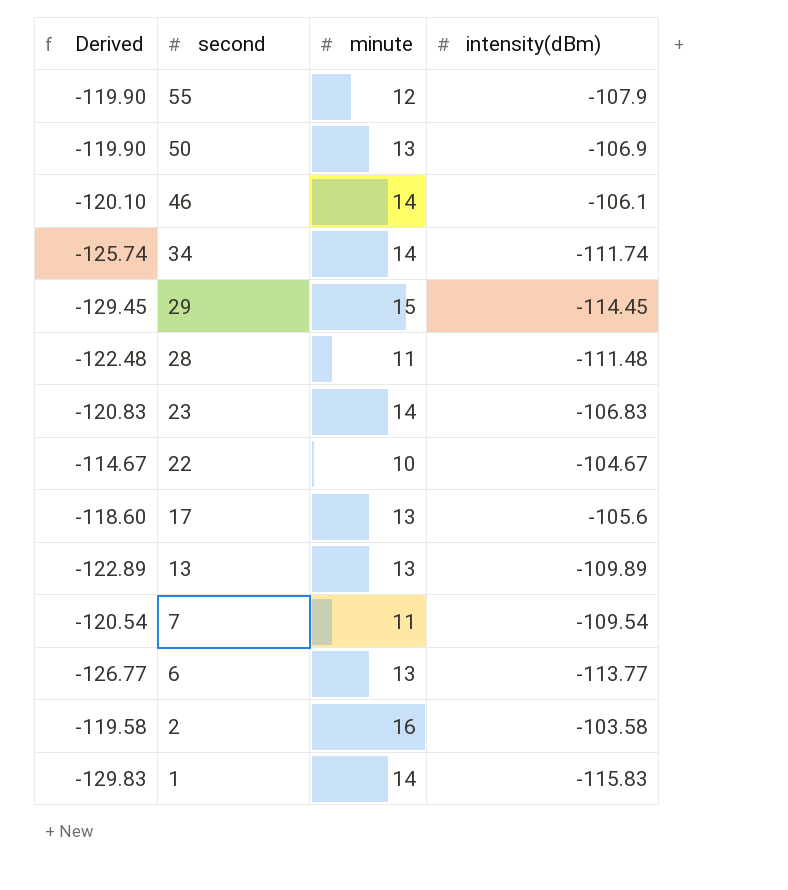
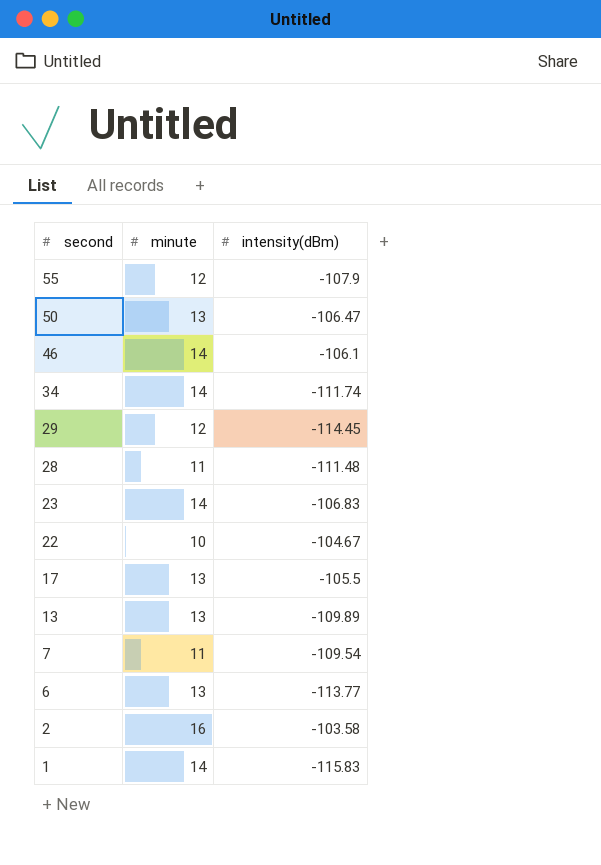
column Derived | formula: [intensity(dBm)] - [minute] -> none
50 | intensity(dBm): -106.9 -> -106.47
29 | minute: 15 -> 12
17 | intensity(dBm): -105.6 -> -105.5

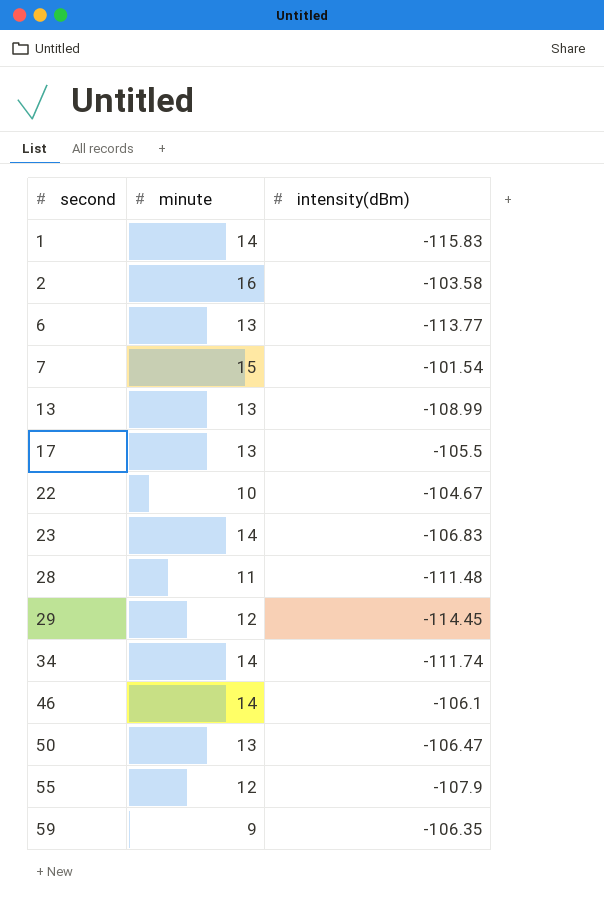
row order: second descending -> second ascending
7 | minute: 11 -> 15
7 | intensity(dBm): -109.54 -> -101.54
13 | intensity(dBm): -109.89 -> -108.99
row 59: none -> 9 | -106.35

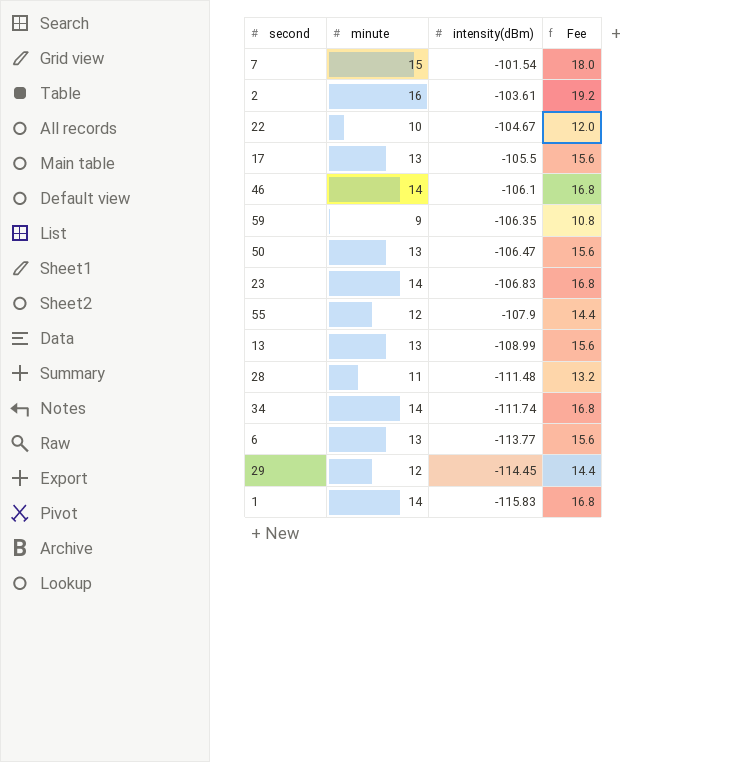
row order: second ascending -> intensity(dBm) descending
column Fee | formula: none -> [minute] * 1.2
2 | intensity(dBm): -103.58 -> -103.61

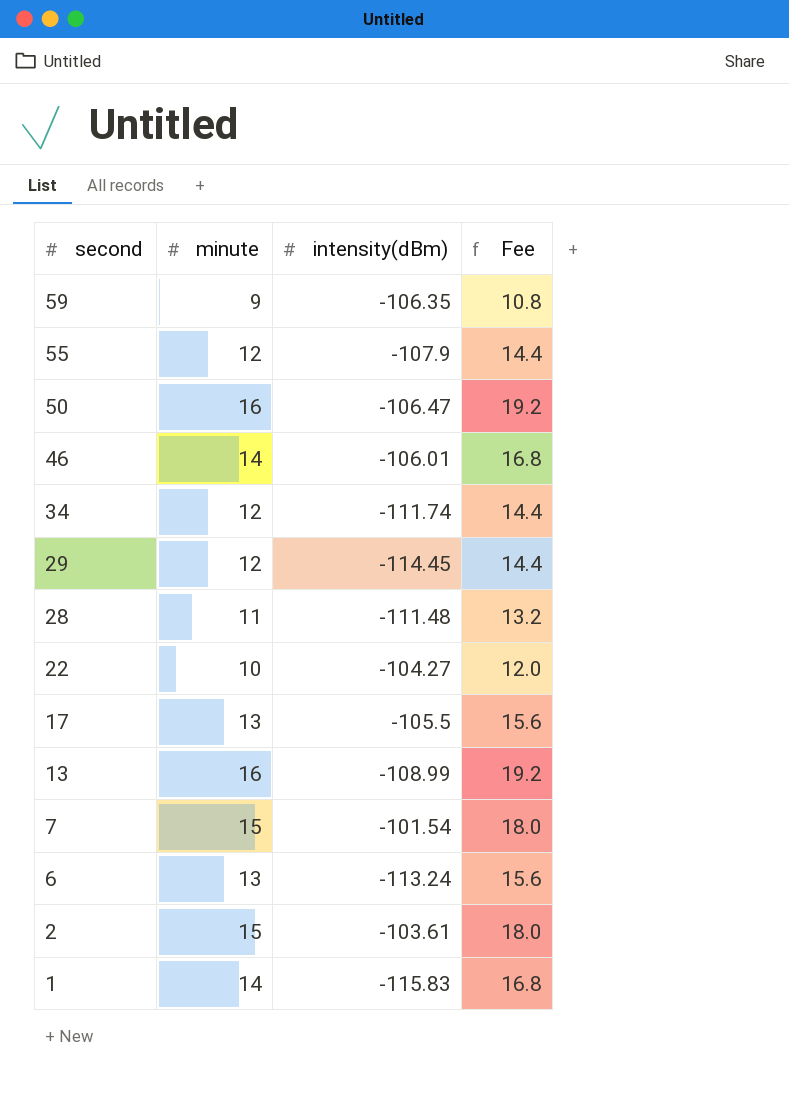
row order: intensity(dBm) descending -> second descending
row 23: 14 | -106.83 | 16.8 -> none
50 | minute: 13 -> 16
50 | Fee: 15.6 -> 19.2
46 | intensity(dBm): -106.1 -> -106.01
34 | minute: 14 -> 12
34 | Fee: 16.8 -> 14.4
22 | intensity(dBm): -104.67 -> -104.27
13 | minute: 13 -> 16
13 | Fee: 15.6 -> 19.2
6 | intensity(dBm): -113.77 -> -113.24
2 | minute: 16 -> 15
2 | Fee: 19.2 -> 18.0

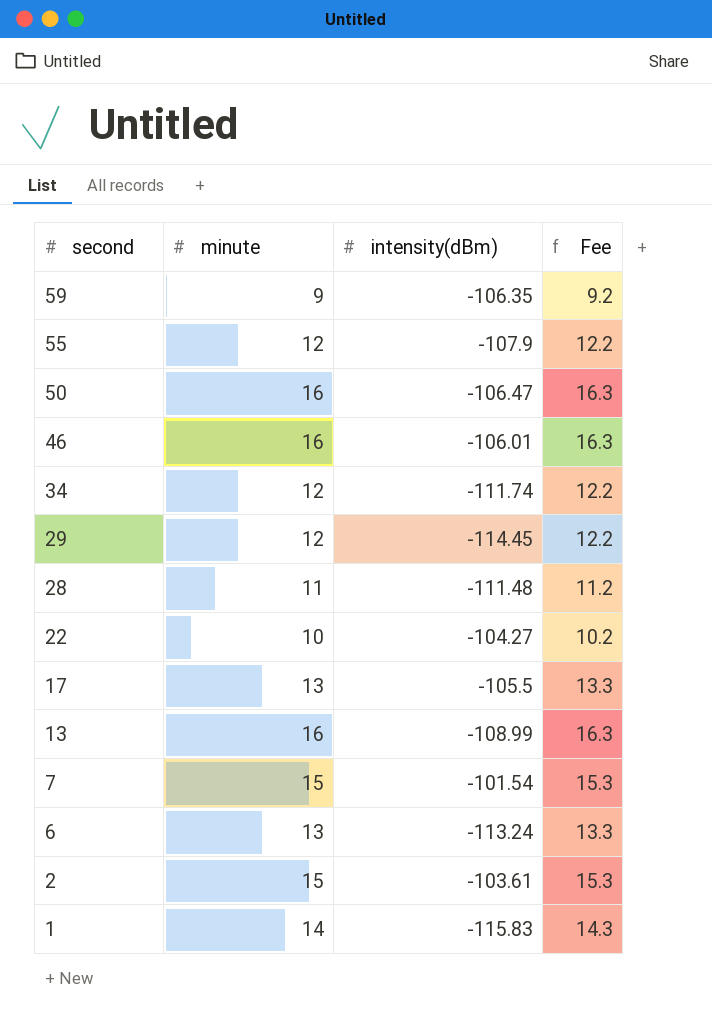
column Fee | formula: [minute] * 1.2 -> [minute] * 1.02
46 | minute: 14 -> 16

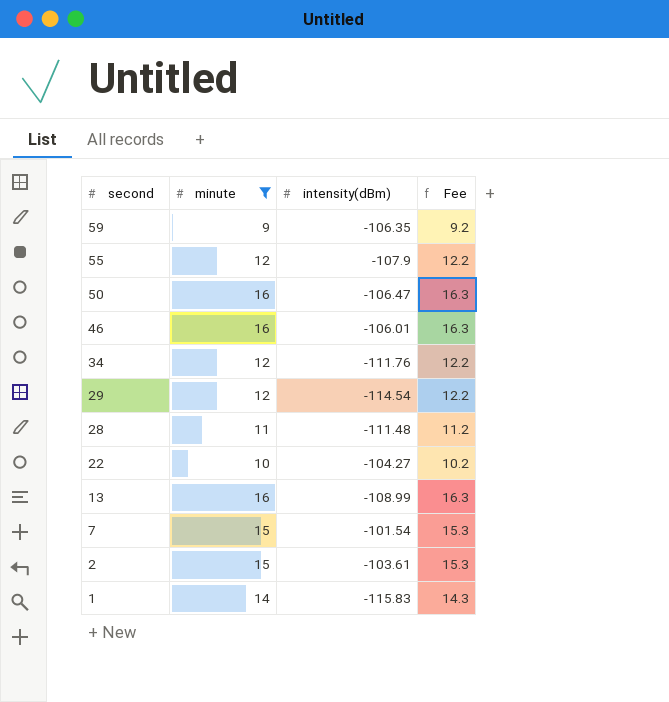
filter: none -> minute != 13
34 | intensity(dBm): -111.74 -> -111.76
29 | intensity(dBm): -114.45 -> -114.54

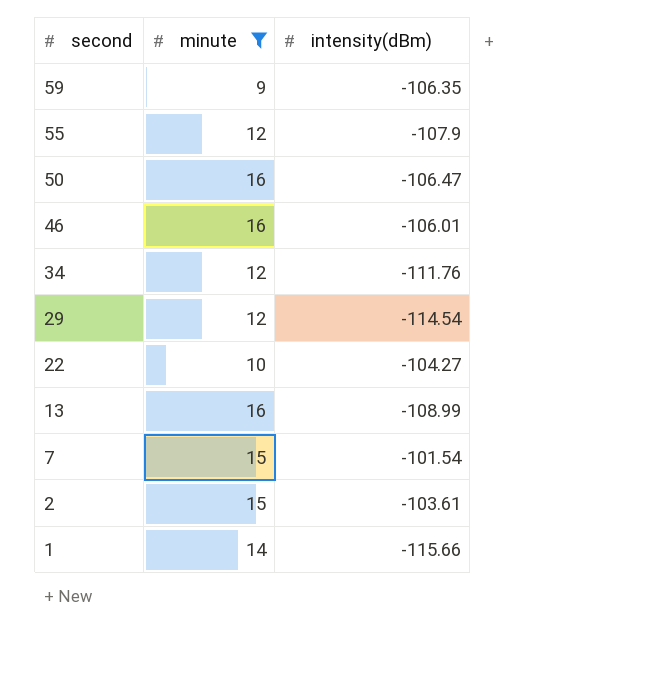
column Fee | formula: [minute] * 1.02 -> none
row 28: 11 | -111.48 | 11.2 -> none
1 | intensity(dBm): -115.83 -> -115.66

